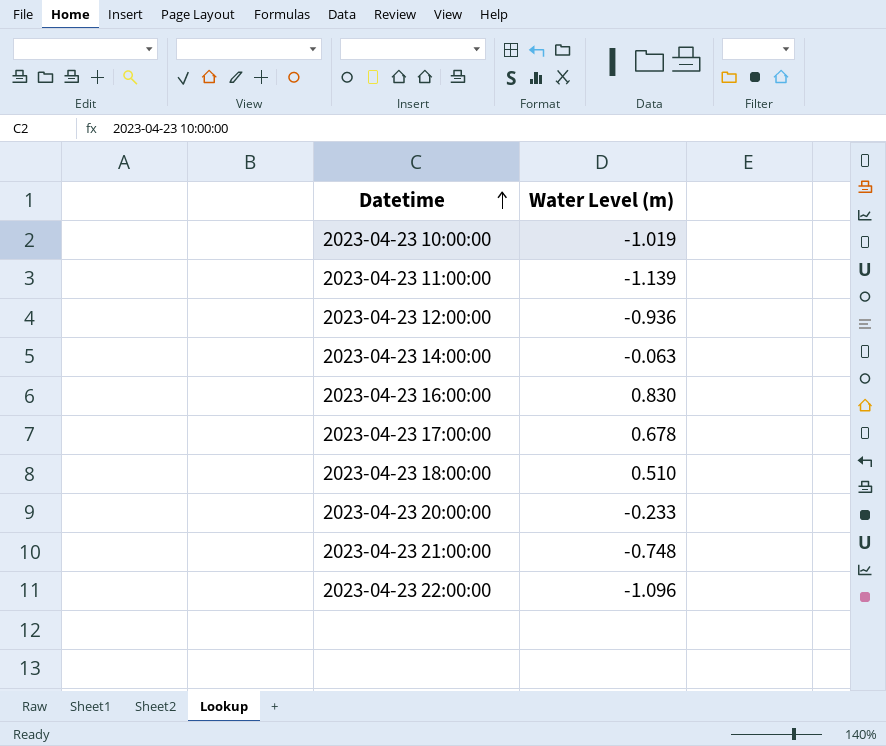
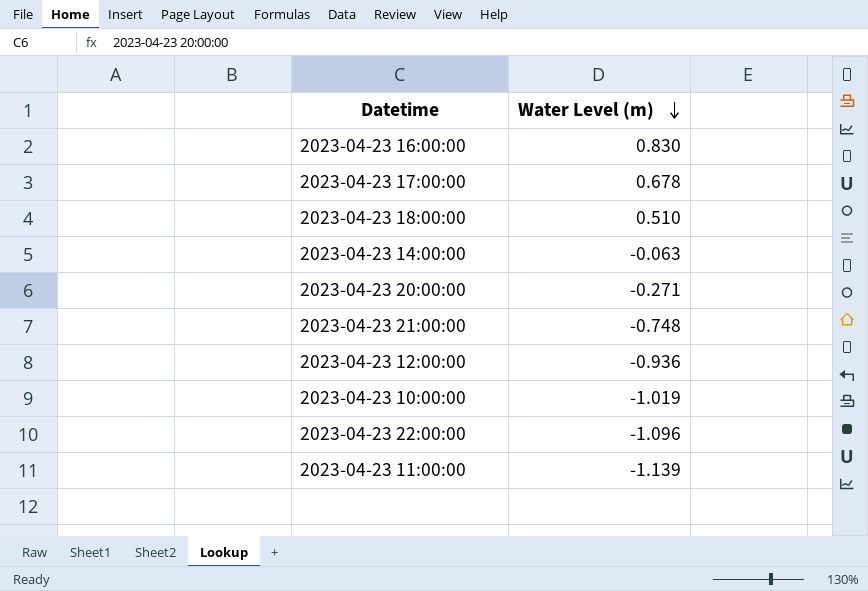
row order: Datetime ascending -> Water Level (m) descending
2023-04-23 20:00:00 | Water Level (m): -0.233 -> -0.271

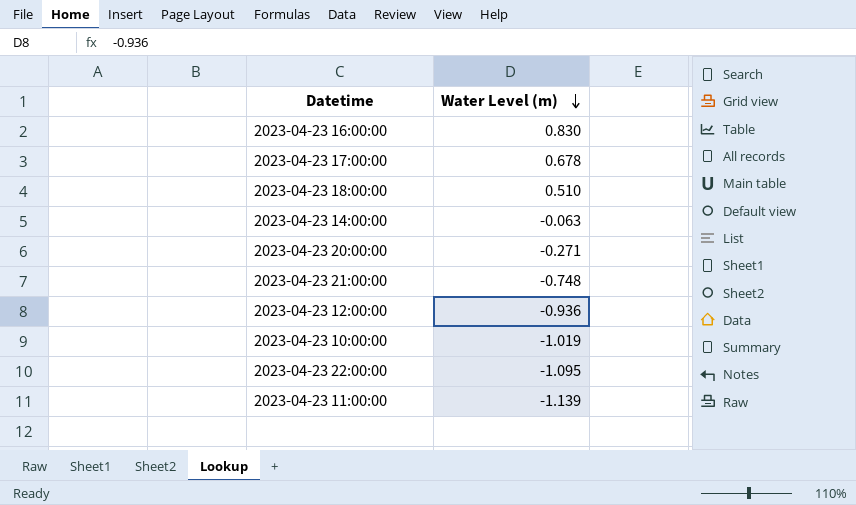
2023-04-23 22:00:00 | Water Level (m): -1.096 -> -1.095

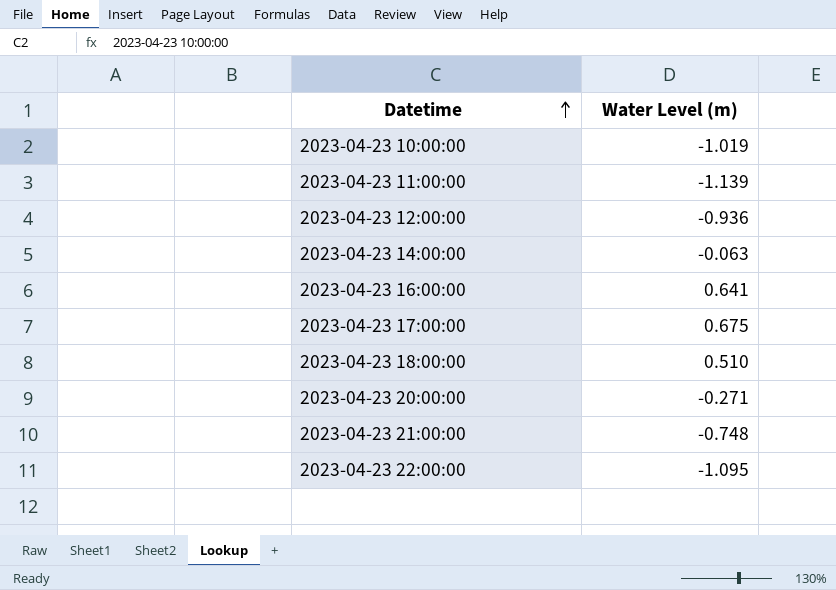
row order: Water Level (m) descending -> Datetime ascending
2023-04-23 16:00:00 | Water Level (m): 0.830 -> 0.641
2023-04-23 17:00:00 | Water Level (m): 0.678 -> 0.675

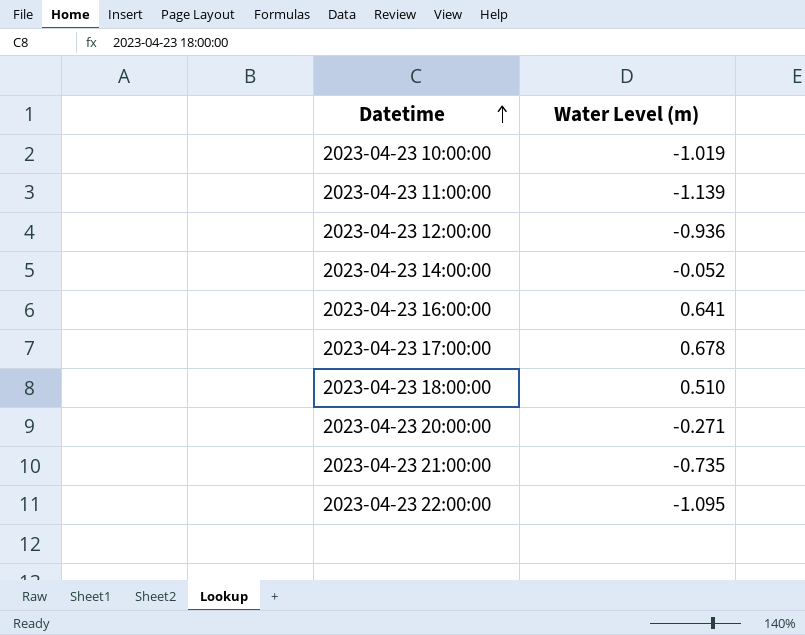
2023-04-23 14:00:00 | Water Level (m): -0.063 -> -0.052
2023-04-23 17:00:00 | Water Level (m): 0.675 -> 0.678
2023-04-23 21:00:00 | Water Level (m): -0.748 -> -0.735

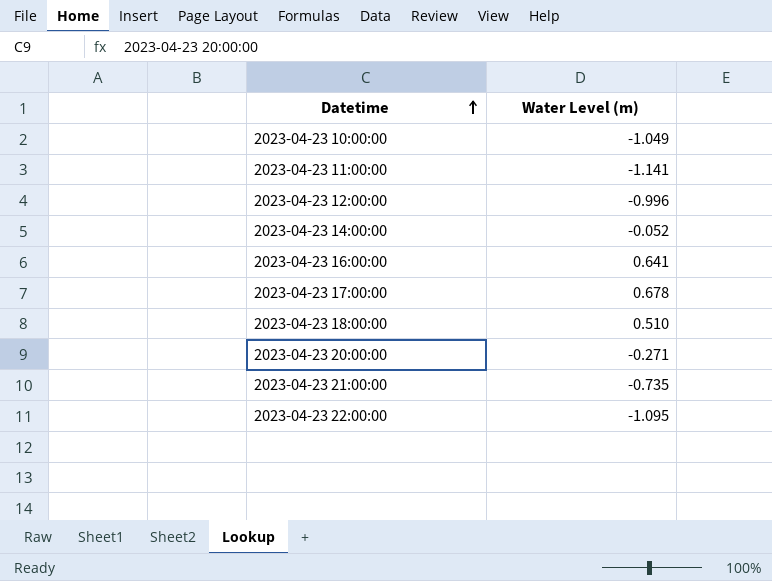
2023-04-23 10:00:00 | Water Level (m): -1.019 -> -1.049
2023-04-23 11:00:00 | Water Level (m): -1.139 -> -1.141
2023-04-23 12:00:00 | Water Level (m): -0.936 -> -0.996

